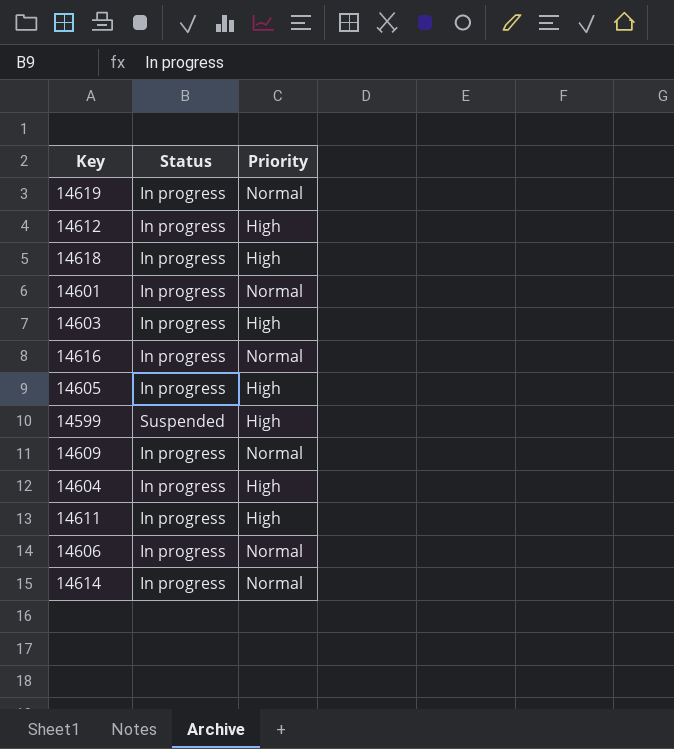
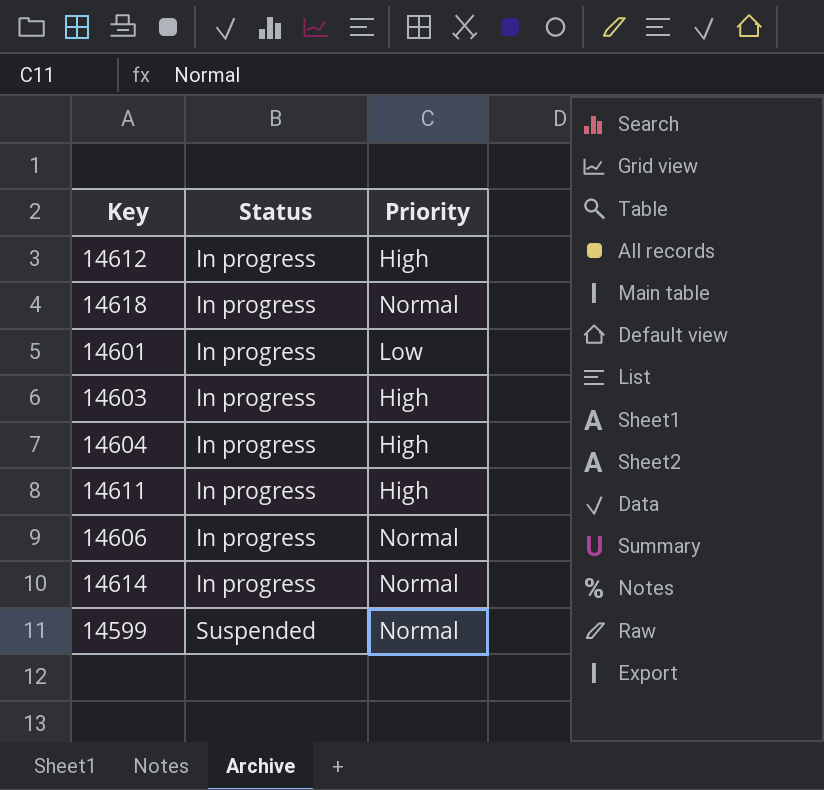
row order: none -> Status ascending
row 14619: In progress | Normal -> none
row 14616: In progress | Normal -> none
row 14605: In progress | High -> none
row 14609: In progress | Normal -> none
14618 | Priority: High -> Normal
14601 | Priority: Normal -> Low
14599 | Priority: High -> Normal

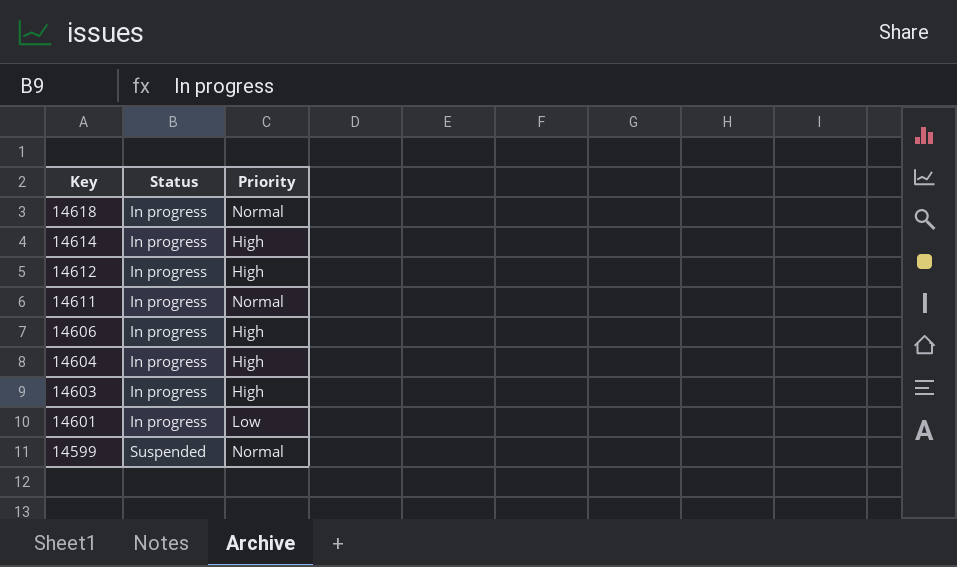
row order: Status ascending -> Key descending
14614 | Priority: Normal -> High
14611 | Priority: High -> Normal
14606 | Priority: Normal -> High

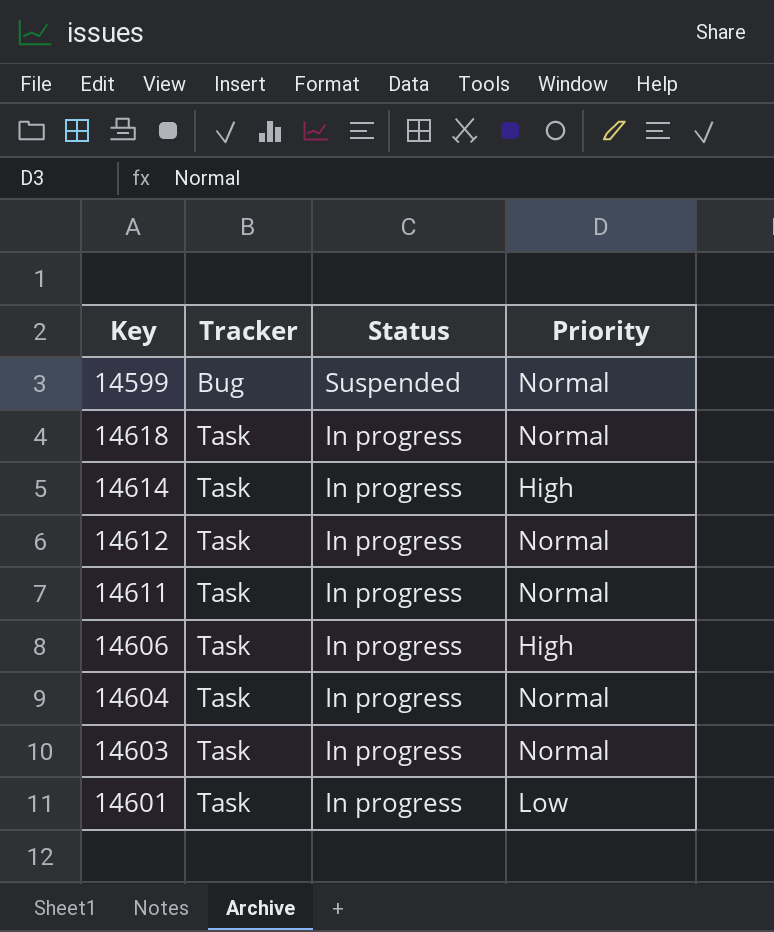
row order: Key descending -> Tracker ascending
column Tracker | position: none -> 2
14612 | Priority: High -> Normal
14604 | Priority: High -> Normal
14603 | Priority: High -> Normal

